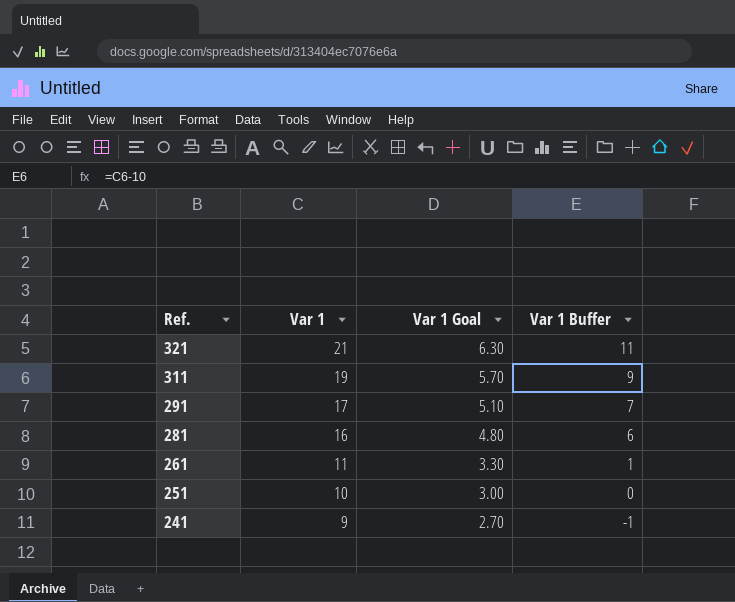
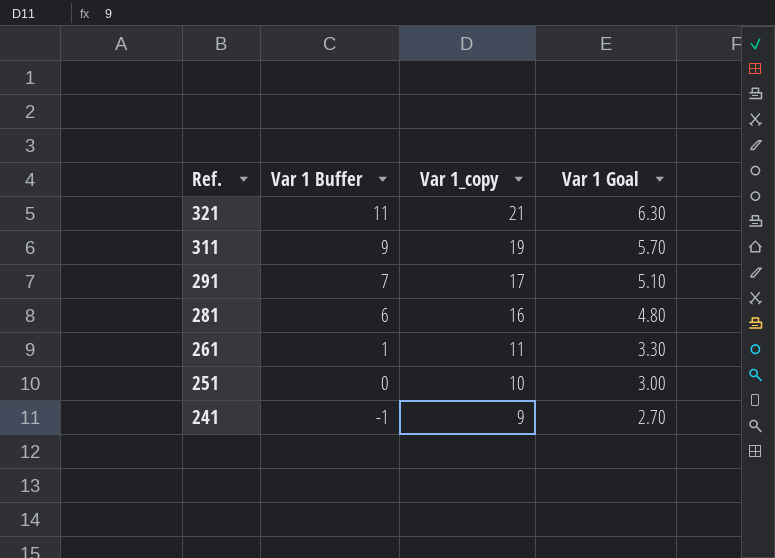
column Var 1 Buffer | position: 4 -> 2
column name: Var 1 -> Var 1_copy

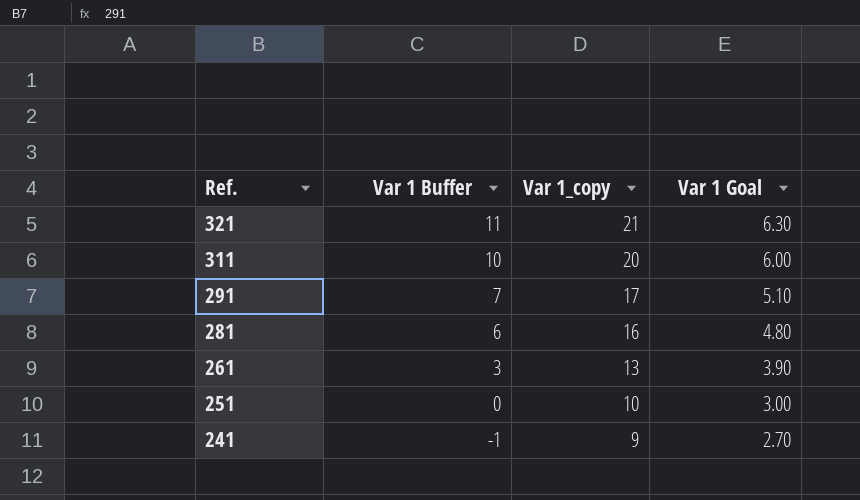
311 | Var 1 Buffer: 9 -> 10
311 | Var 1_copy: 19 -> 20
311 | Var 1 Goal: 5.70 -> 6.00
261 | Var 1 Buffer: 1 -> 3
261 | Var 1_copy: 11 -> 13
261 | Var 1 Goal: 3.30 -> 3.90

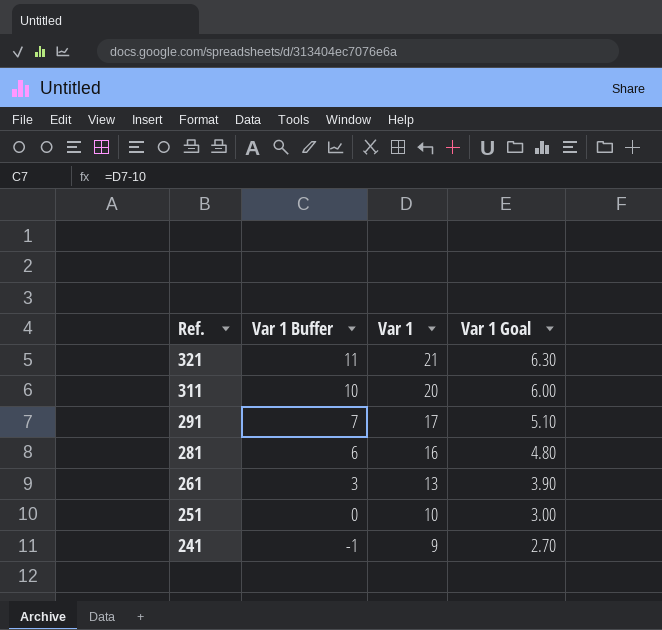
column name: Var 1_copy -> Var 1

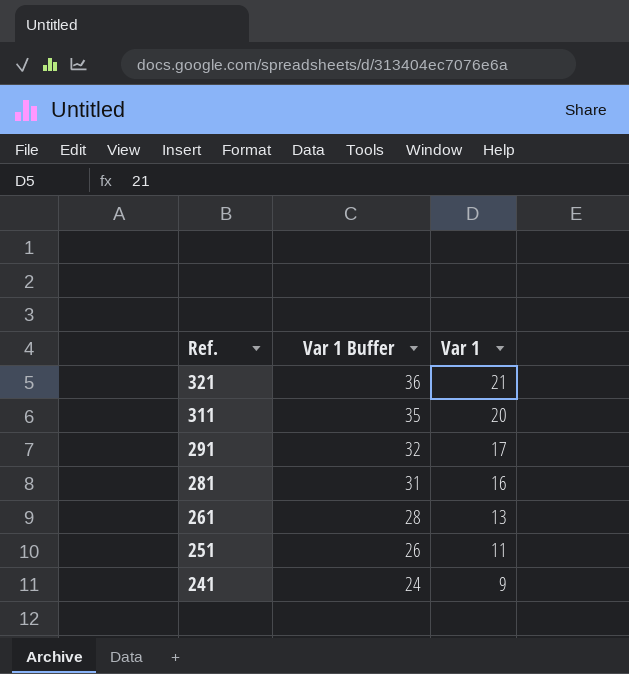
column Var 1 Goal | formula: [Var 1] * 0.3 -> none
column Var 1 Buffer | formula: [Var 1] - 10 -> [Var 1] + 15
251 | Var 1: 10 -> 11

